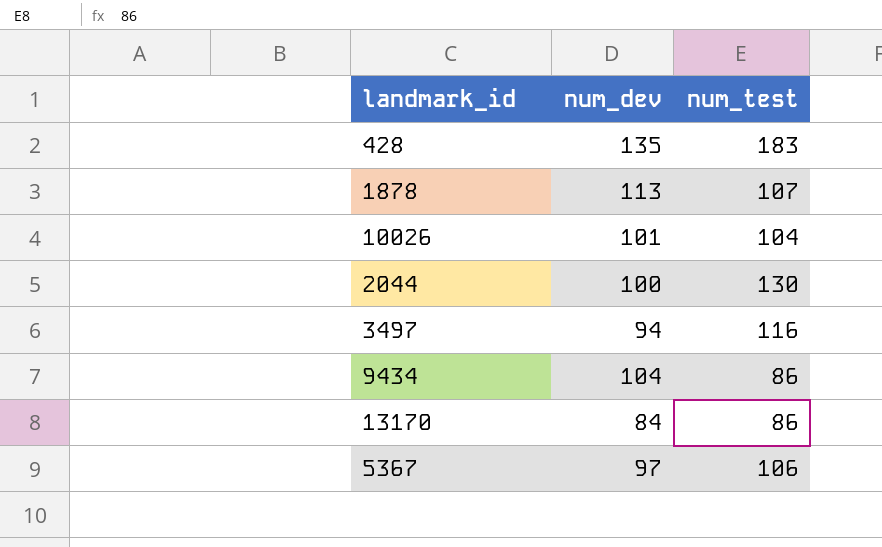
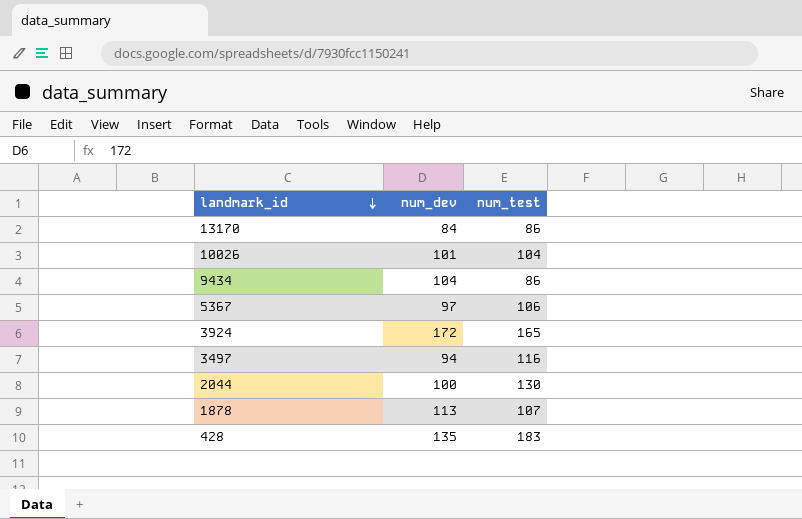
row order: none -> landmark_id descending
row 3924: none -> 172 | 165

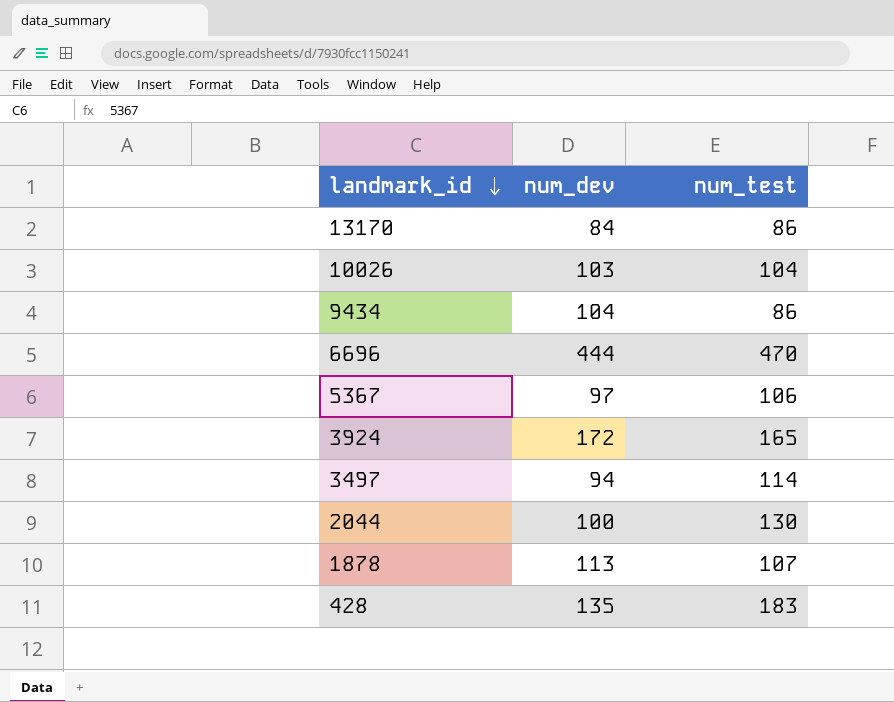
10026 | num_dev: 101 -> 103
row 6696: none -> 444 | 470
3497 | num_test: 116 -> 114

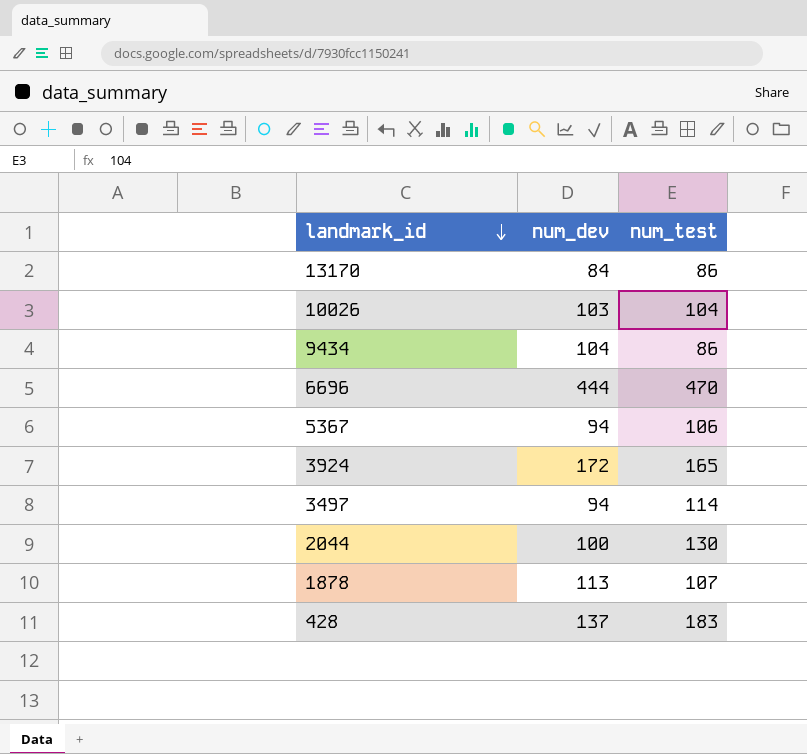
5367 | num_dev: 97 -> 94
428 | num_dev: 135 -> 137

